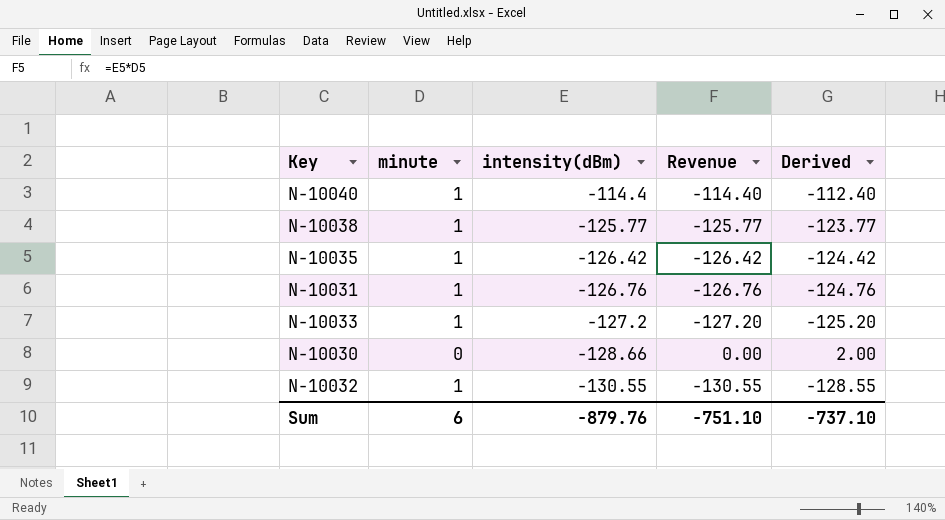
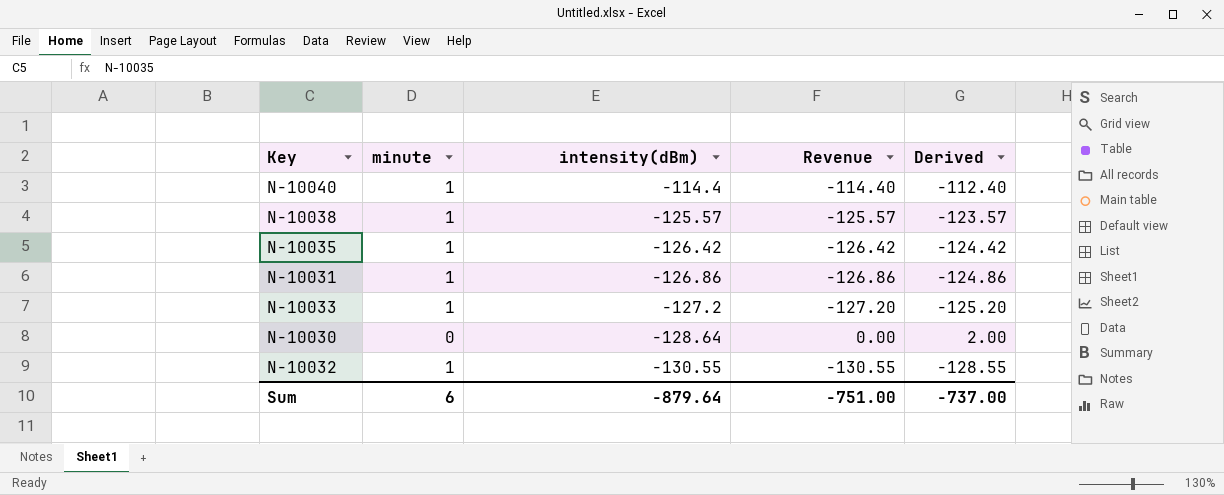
N-10038 | intensity(dBm): -125.77 -> -125.57
N-10038 | Revenue: -125.77 -> -125.57
N-10038 | Derived: -123.77 -> -123.57
N-10031 | intensity(dBm): -126.76 -> -126.86
N-10031 | Revenue: -126.76 -> -126.86
N-10031 | Derived: -124.76 -> -124.86
N-10030 | intensity(dBm): -128.66 -> -128.64
Sum | intensity(dBm): -879.76 -> -879.64
Sum | Revenue: -751.10 -> -751.00
Sum | Derived: -737.10 -> -737.00

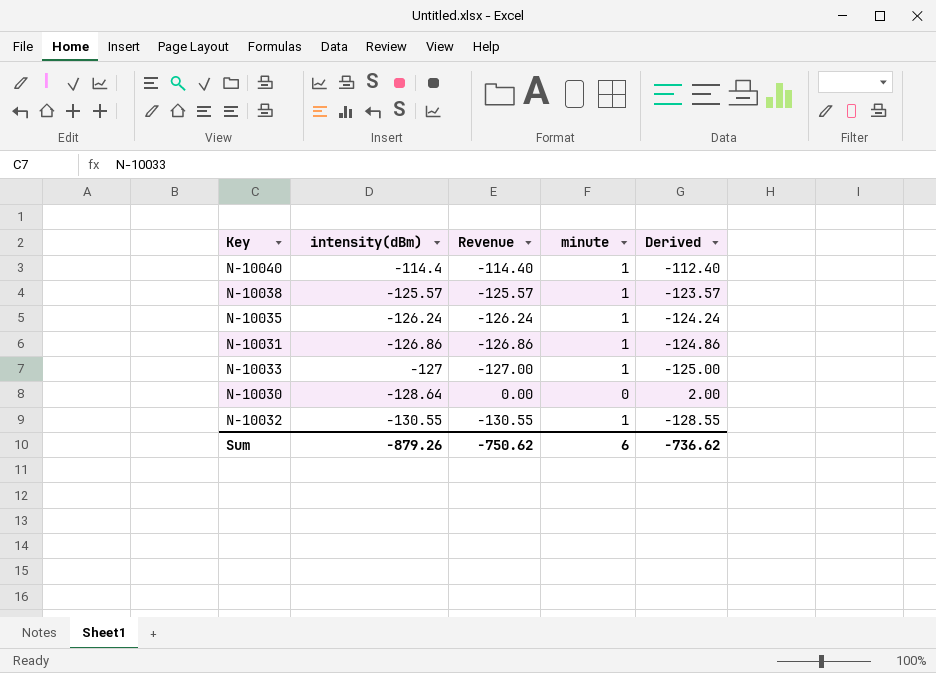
column minute | position: 2 -> 4
N-10035 | intensity(dBm): -126.42 -> -126.24
N-10035 | Revenue: -126.42 -> -126.24
N-10035 | Derived: -124.42 -> -124.24
N-10033 | intensity(dBm): -127.2 -> -127
N-10033 | Revenue: -127.20 -> -127.00
N-10033 | Derived: -125.20 -> -125.00
Sum | intensity(dBm): -879.64 -> -879.26
Sum | Revenue: -751.00 -> -750.62
Sum | Derived: -737.00 -> -736.62

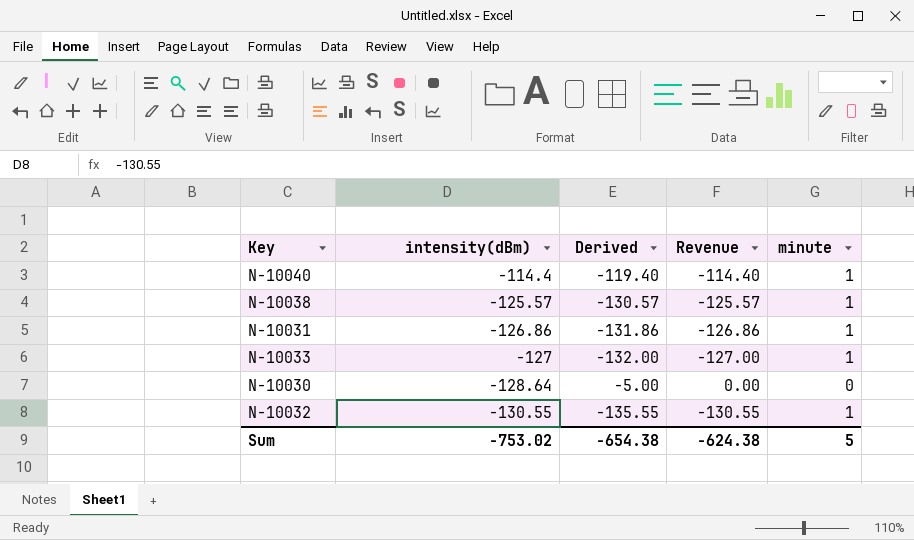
column Derived | formula: [Revenue] + 2 -> [Revenue] - 5
column Derived | position: 5 -> 3
row N-10035: -126.24 | -126.24 | 1 | -124.24 -> none
Sum | intensity(dBm): -879.26 -> -753.02
Sum | Derived: -736.62 -> -654.38
Sum | Revenue: -750.62 -> -624.38
Sum | minute: 6 -> 5

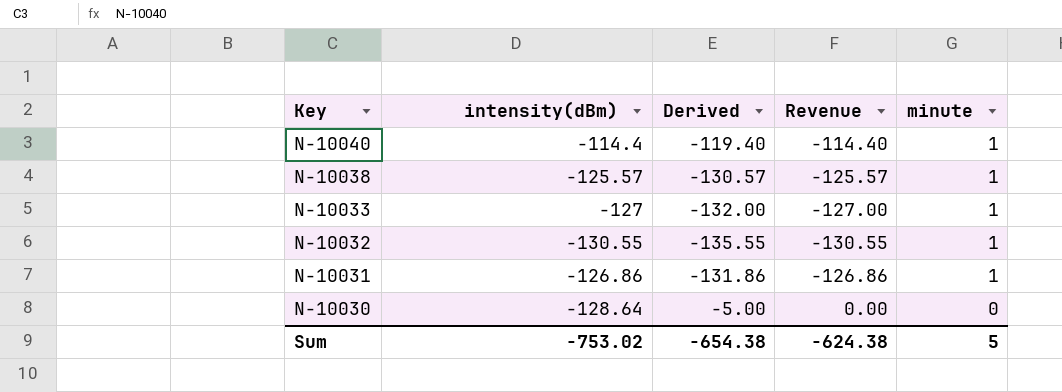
row order: intensity(dBm) descending -> Key descending

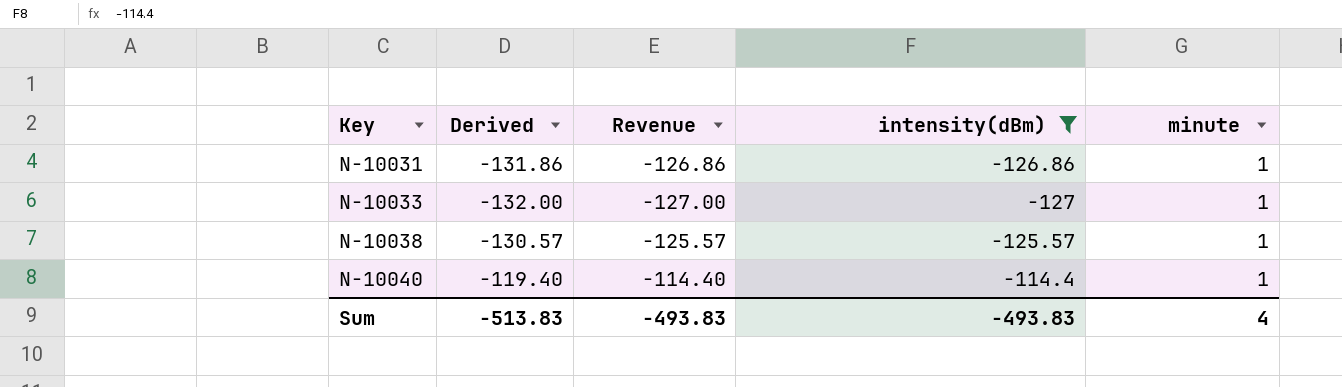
filter: none -> intensity(dBm) >= -127
row order: Key descending -> Key ascending
column intensity(dBm) | position: 2 -> 4
Sum | Derived: -654.38 -> -513.83
Sum | Revenue: -624.38 -> -493.83
Sum | intensity(dBm): -753.02 -> -493.83
Sum | minute: 5 -> 4

